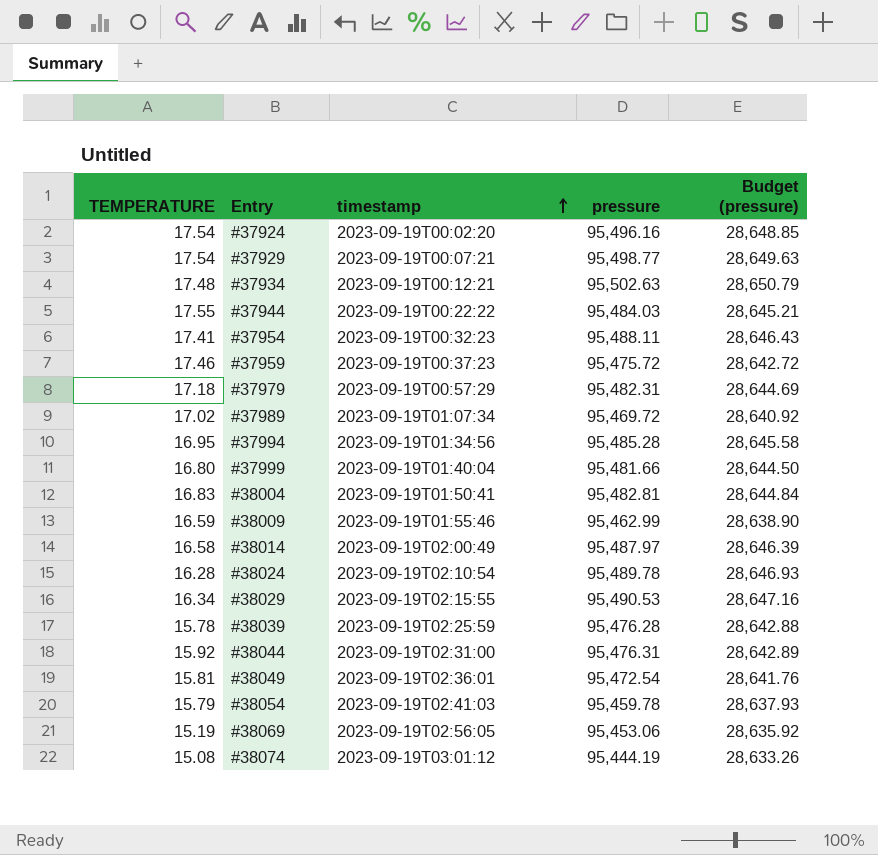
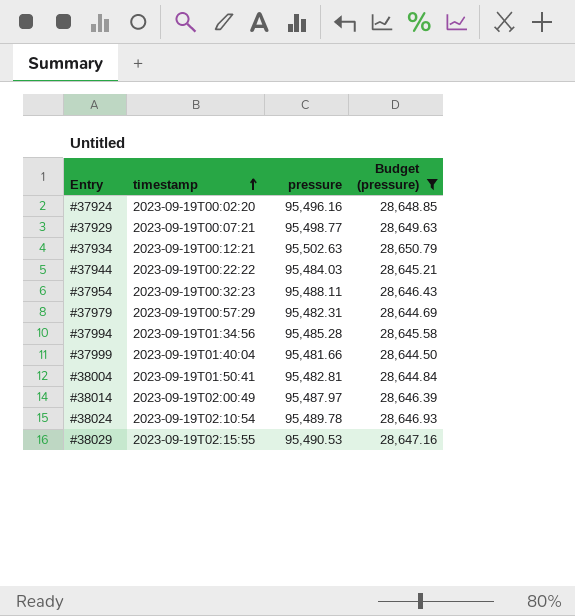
filter: none -> Budget (pressure) >= 28,644.50
column TEMPERATURE | position: 1 -> none

